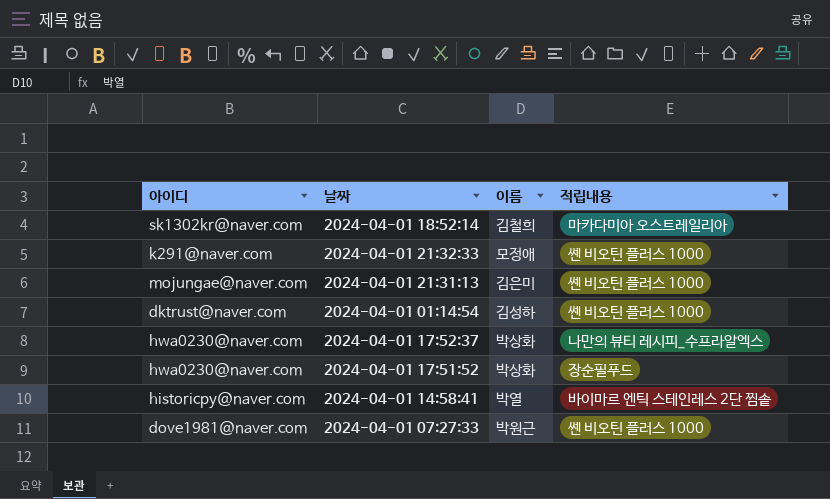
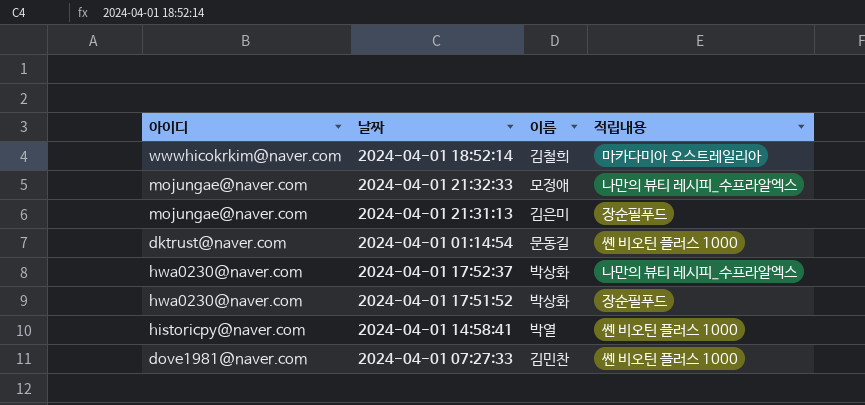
2024-04-01 18:52:14 | 아이디: sk1302kr@naver.com -> wwwhicokrkim@naver.com
2024-04-01 21:32:33 | 아이디: k291@naver.com -> mojungae@naver.com
2024-04-01 21:32:33 | 적립내용: 쎈 비오틴 플러스 1000 -> 나만의 뷰티 레시피_수프라알엑스
2024-04-01 21:31:13 | 적립내용: 쎈 비오틴 플러스 1000 -> 장순필푸드
2024-04-01 01:14:54 | 이름: 김성하 -> 문동길
2024-04-01 14:58:41 | 적립내용: 바이마르 엔틱 스테인레스 2단 찜솥 -> 쎈 비오틴 플러스 1000
2024-04-01 07:27:33 | 이름: 박원근 -> 김민찬

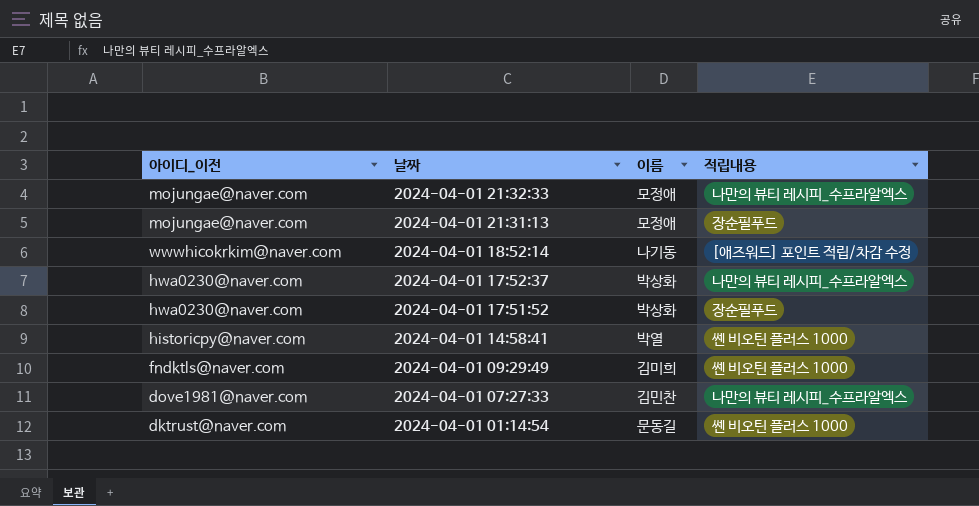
row order: none -> 날짜 descending
column name: 아이디 -> 아이디_이전
2024-04-01 21:31:13 | 이름: 김은미 -> 모정애
2024-04-01 18:52:14 | 이름: 김철희 -> 나기동
2024-04-01 18:52:14 | 적립내용: 마카다미아 오스트레일리아 -> [애즈워드] 포인트 적립/차감 수정
row 2024-04-01 09:29:49: none -> fndktls@naver.com | 김미희 | 쎈 비오틴 플러스 1000
2024-04-01 07:27:33 | 적립내용: 쎈 비오틴 플러스 1000 -> 나만의 뷰티 레시피_수프라알엑스

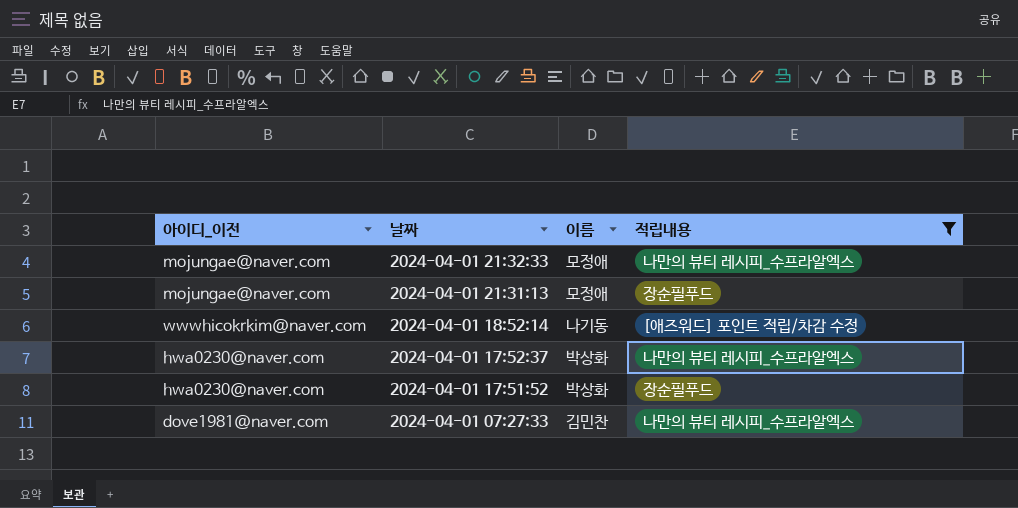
filter: none -> 적립내용 != 쎈 비오틴 플러스 1000

